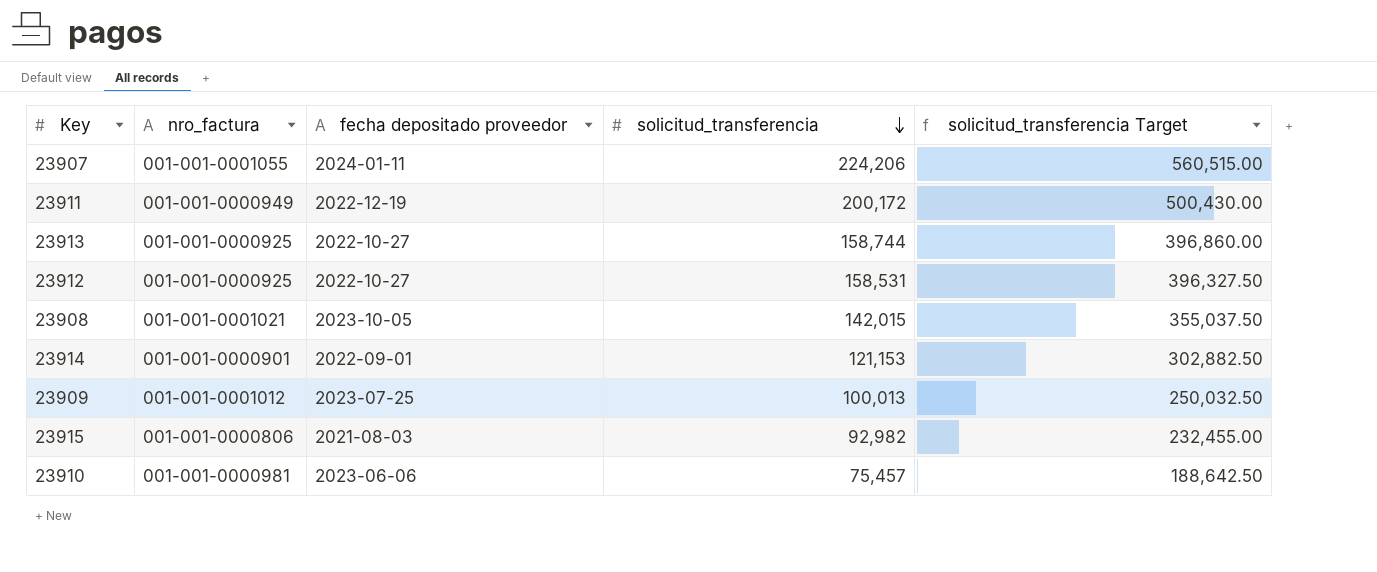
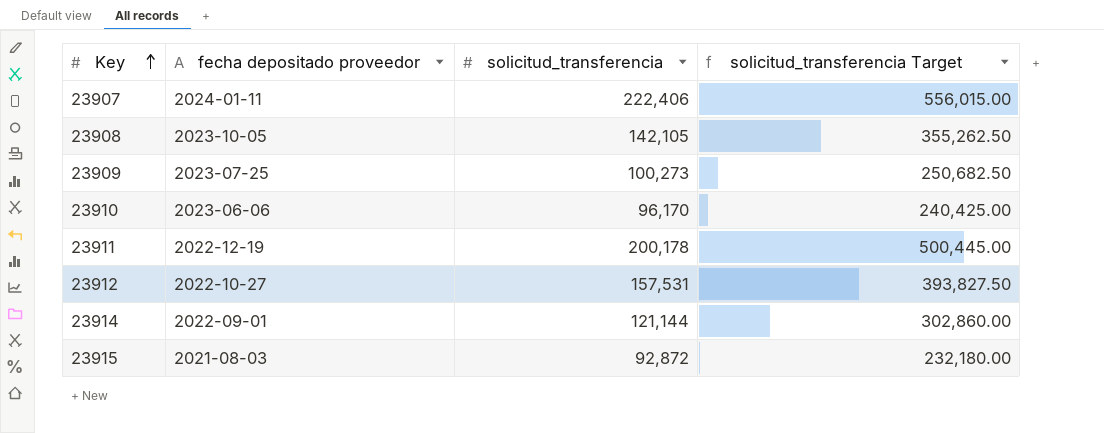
row order: solicitud_transferencia descending -> Key ascending
column nro_factura | position: 2 -> none
row 23913: 001-001-0000925 | 2022-10-27 | 158,744 | 396,860.00 -> none
23907 | solicitud_transferencia: 224,206 -> 222,406
23907 | solicitud_transferencia Target: 560,515.00 -> 556,015.00
23908 | solicitud_transferencia: 142,015 -> 142,105
23908 | solicitud_transferencia Target: 355,037.50 -> 355,262.50
23909 | solicitud_transferencia: 100,013 -> 100,273
23909 | solicitud_transferencia Target: 250,032.50 -> 250,682.50
23910 | solicitud_transferencia: 75,457 -> 96,170
23910 | solicitud_transferencia Target: 188,642.50 -> 240,425.00
23911 | solicitud_transferencia: 200,172 -> 200,178
23911 | solicitud_transferencia Target: 500,430.00 -> 500,445.00
23912 | solicitud_transferencia: 158,531 -> 157,531
23912 | solicitud_transferencia Target: 396,327.50 -> 393,827.50
23914 | solicitud_transferencia: 121,153 -> 121,144
23914 | solicitud_transferencia Target: 302,882.50 -> 302,860.00
23915 | solicitud_transferencia: 92,982 -> 92,872
23915 | solicitud_transferencia Target: 232,455.00 -> 232,180.00

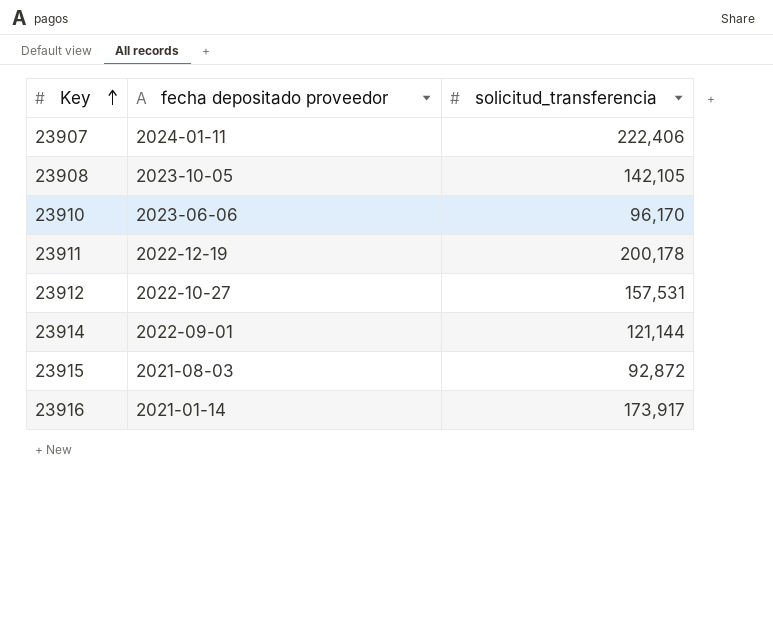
column solicitud_transferencia Target | formula: [solicitud_transferencia] * 2.5 -> none
row 23909: 2023-07-25 | 100,273 | 250,682.50 -> none
row 23916: none -> 2021-01-14 | 173,917

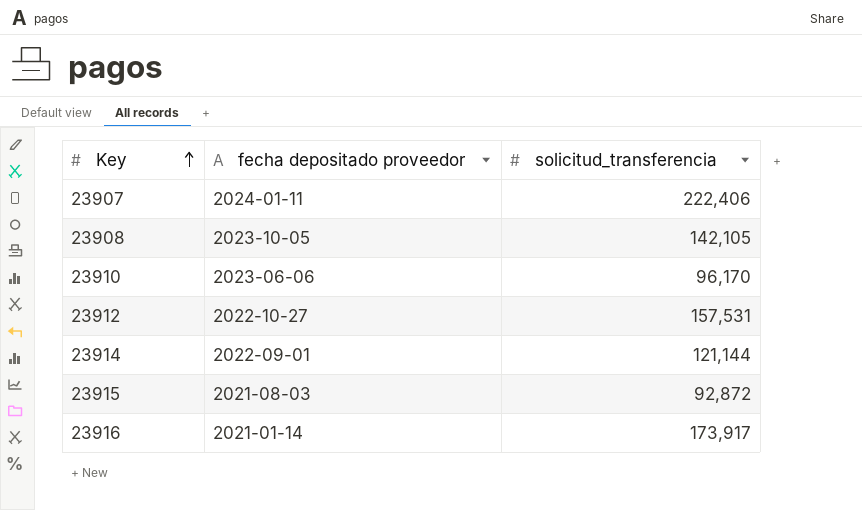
row 23911: 2022-12-19 | 200,178 -> none

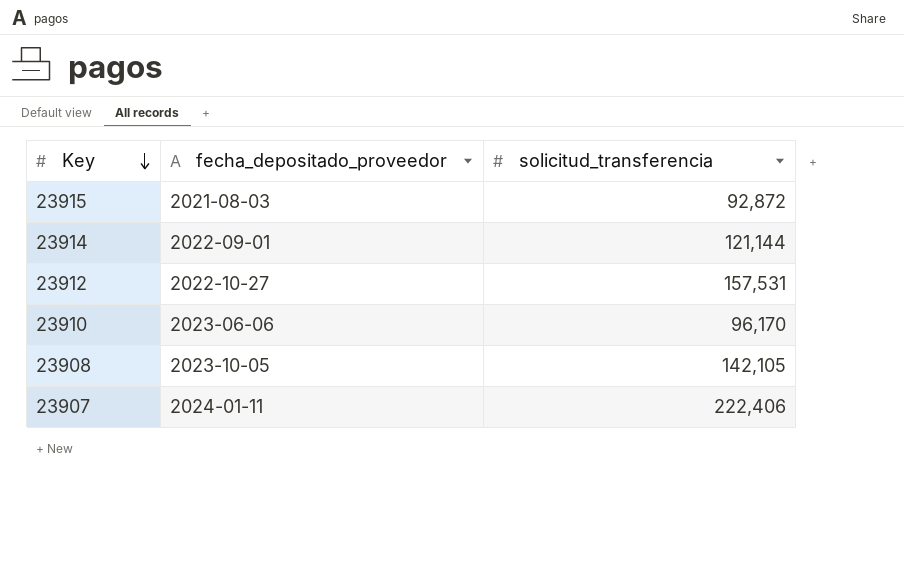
row order: Key ascending -> Key descending
column name: fecha depositado proveedor -> fecha_depositado_proveedor
row 23916: 2021-01-14 | 173,917 -> none

